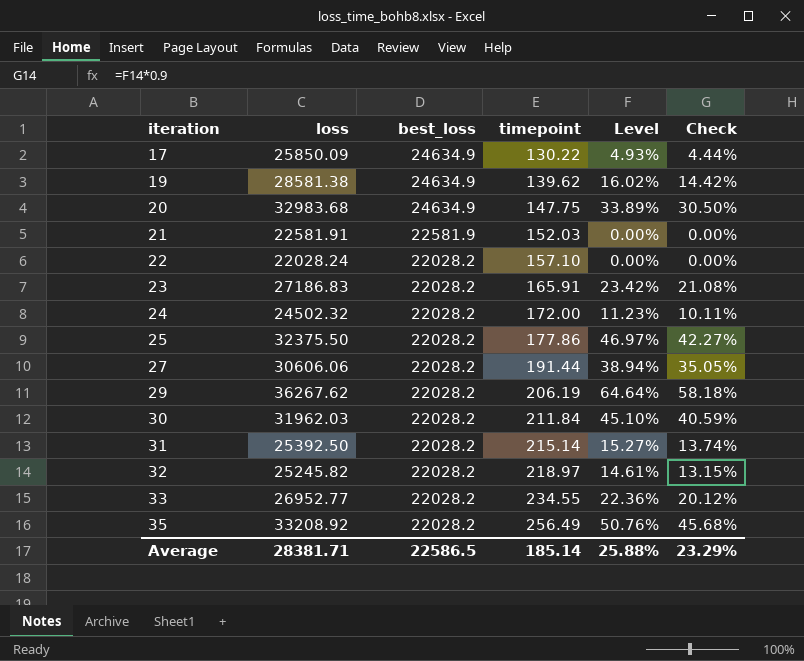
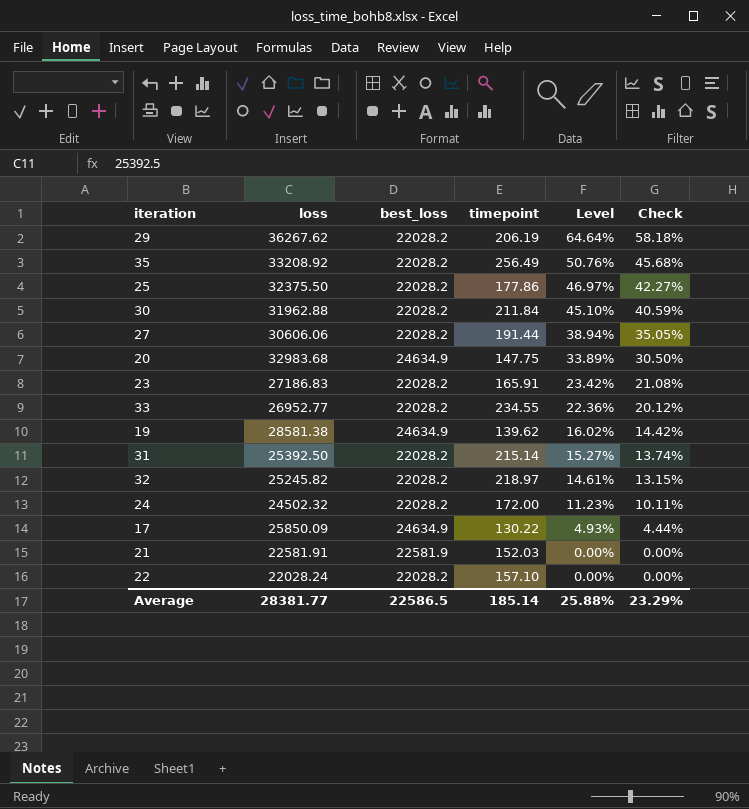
row order: iteration ascending -> Level descending
30 | loss: 31962.03 -> 31962.88
Average | loss: 28381.71 -> 28381.77

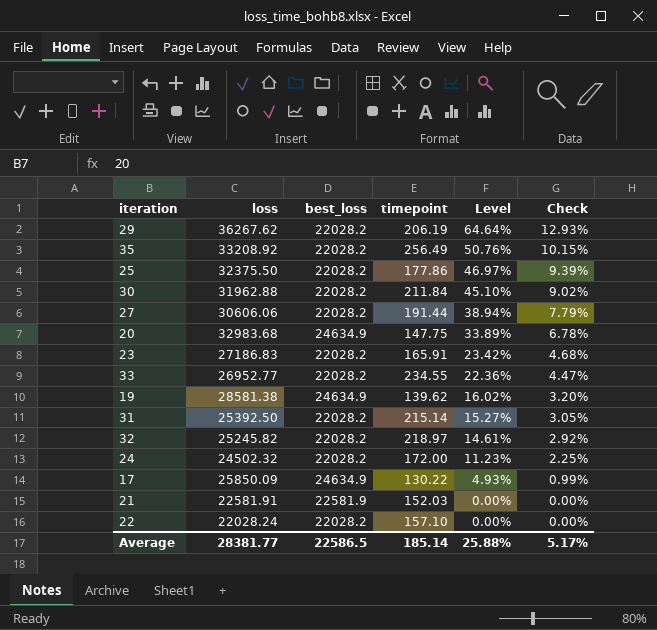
column Check | formula: [Level] * 0.9 -> [Level] * 0.2
Average | Check: 23.29% -> 5.17%

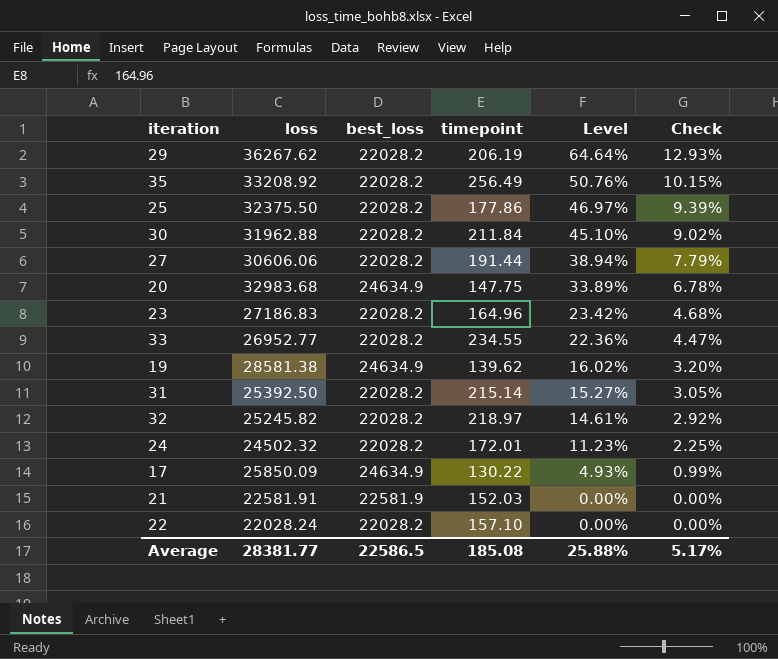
23 | timepoint: 165.91 -> 164.96
24 | timepoint: 172.00 -> 172.01
Average | timepoint: 185.14 -> 185.08

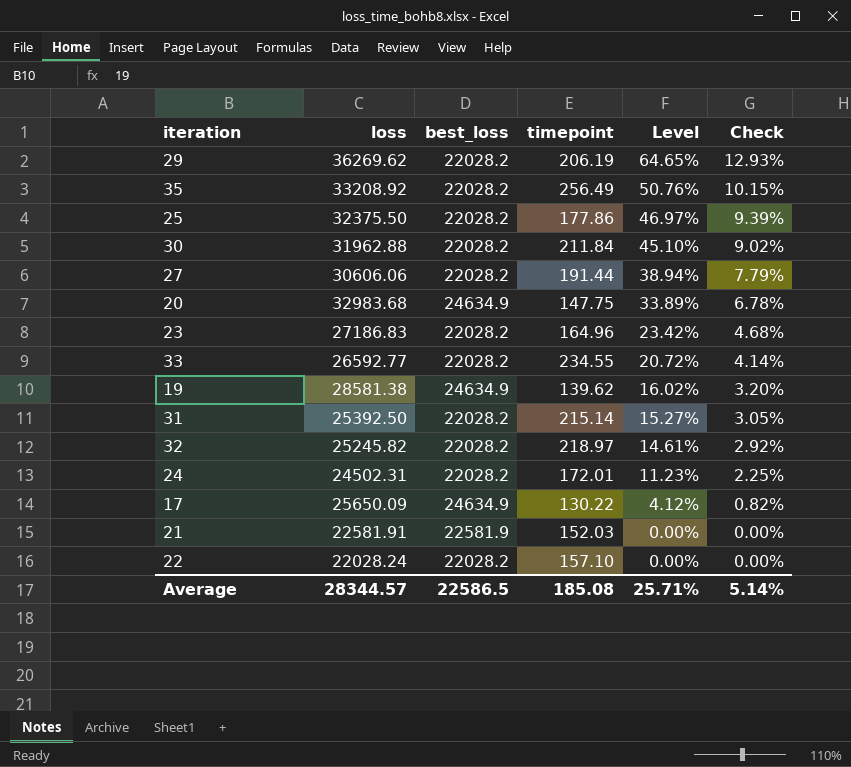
29 | loss: 36267.62 -> 36269.62
29 | Level: 64.64% -> 64.65%
33 | loss: 26952.77 -> 26592.77
33 | Level: 22.36% -> 20.72%
33 | Check: 4.47% -> 4.14%
24 | loss: 24502.32 -> 24502.31
17 | loss: 25850.09 -> 25650.09
17 | Level: 4.93% -> 4.12%
17 | Check: 0.99% -> 0.82%
Average | loss: 28381.77 -> 28344.57
Average | Level: 25.88% -> 25.71%
Average | Check: 5.17% -> 5.14%

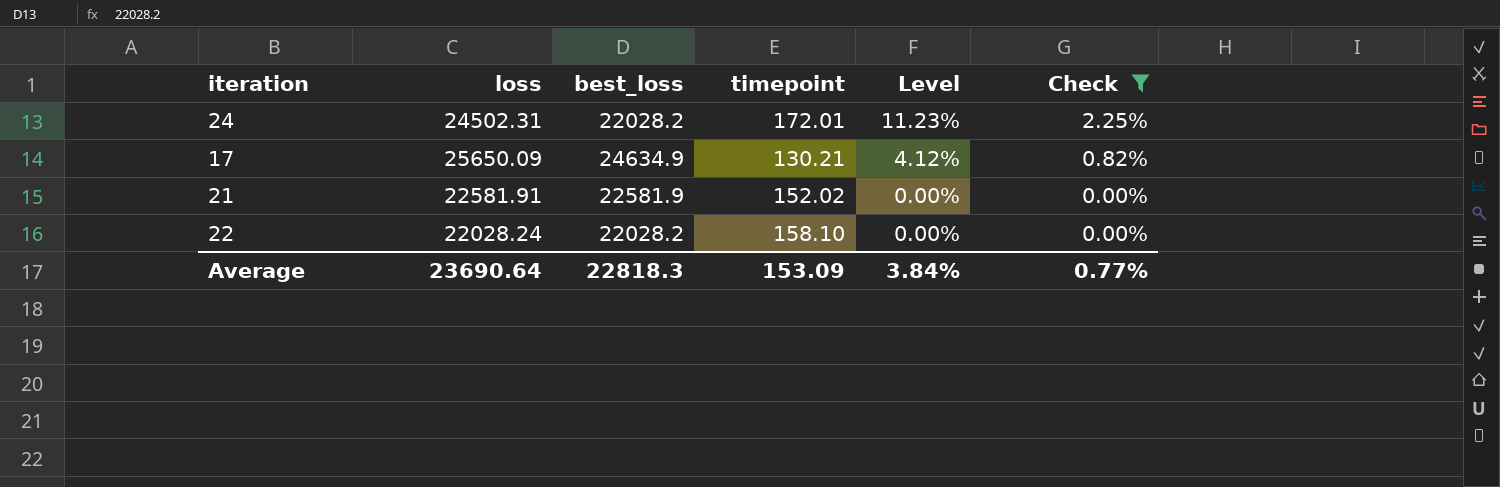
filter: none -> Check <= 2.25%
17 | timepoint: 130.22 -> 130.21
21 | timepoint: 152.03 -> 152.02
22 | timepoint: 157.10 -> 158.10
Average | loss: 28344.57 -> 23690.64
Average | best_loss: 22586.5 -> 22818.3
Average | timepoint: 185.08 -> 153.09
Average | Level: 25.71% -> 3.84%
Average | Check: 5.14% -> 0.77%

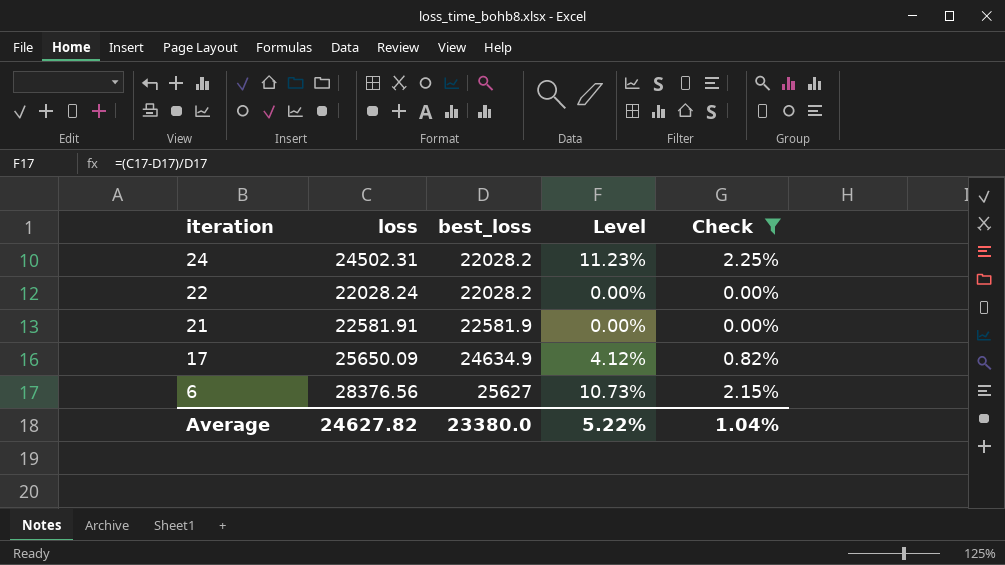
row order: Level descending -> iteration descending
column timepoint | position: 4 -> none
row 6: none -> 28376.56 | 25627 | 10.73% | 2.15%
Average | loss: 23690.64 -> 24627.82
Average | best_loss: 22818.3 -> 23380.0
Average | Level: 3.84% -> 5.22%
Average | Check: 0.77% -> 1.04%

